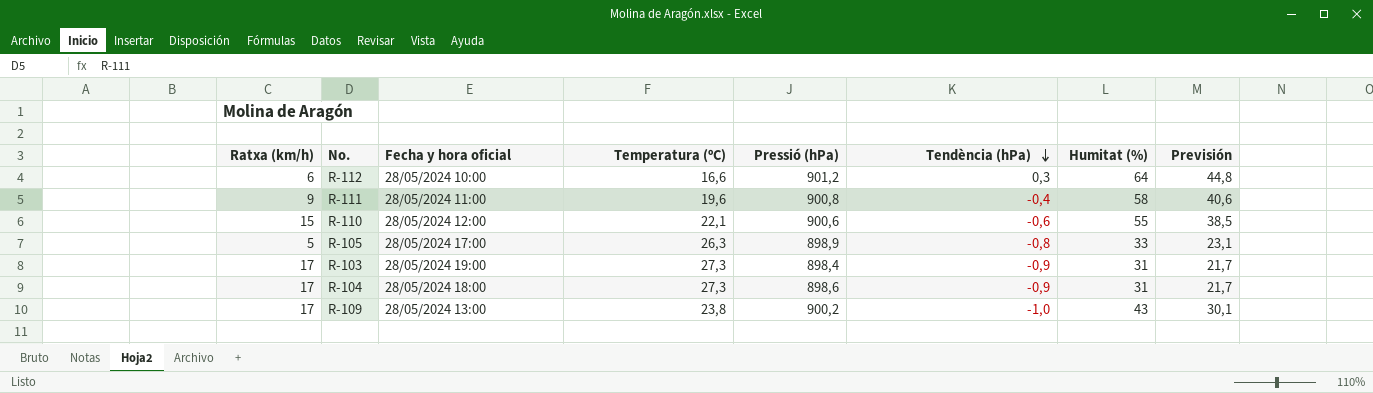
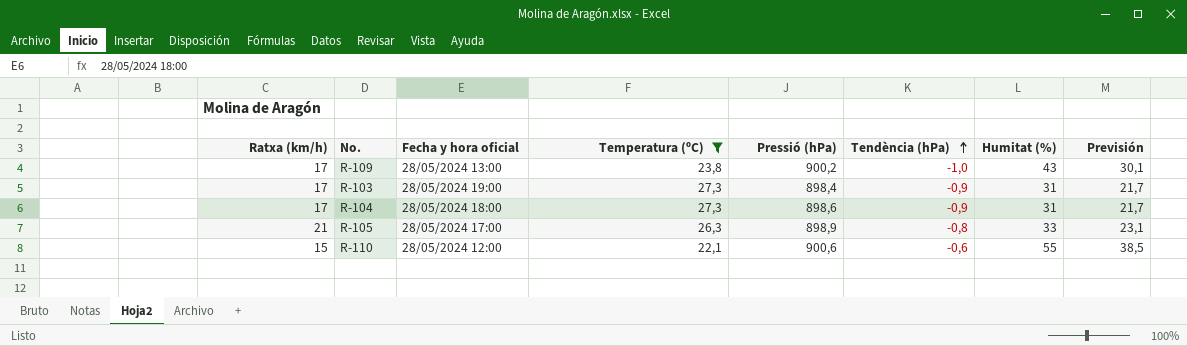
filter: none -> Temperatura (ºC) >= 22,1
row order: Tendència (hPa) descending -> Tendència (hPa) ascending
R-105 | Ratxa (km/h): 5 -> 21

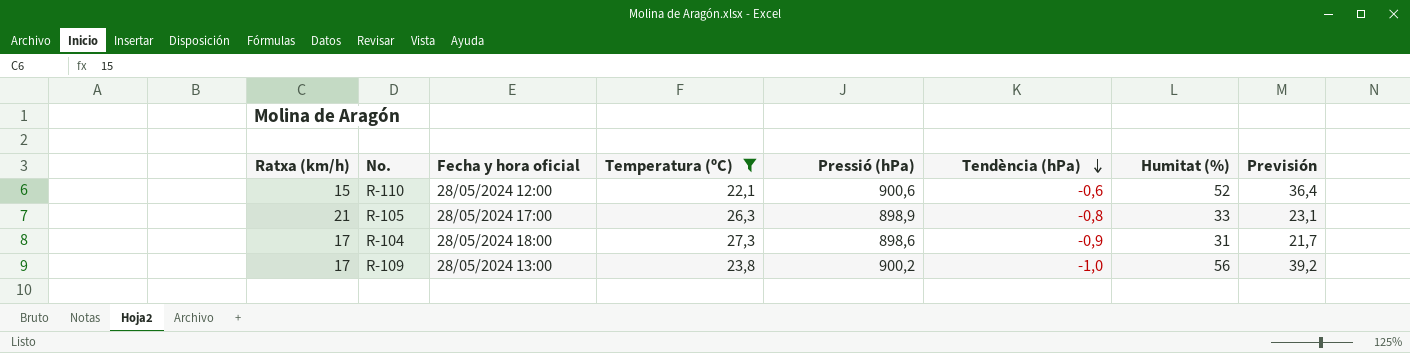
row order: Tendència (hPa) ascending -> Tendència (hPa) descending
row R-103: 17 | 28/05/2024 19:00 | 27,3 | 898,4 | -0,9 | 31 | 21,7 -> none
R-110 | Humitat (%): 55 -> 52
R-110 | Previsión: 38,5 -> 36,4
R-109 | Humitat (%): 43 -> 56
R-109 | Previsión: 30,1 -> 39,2

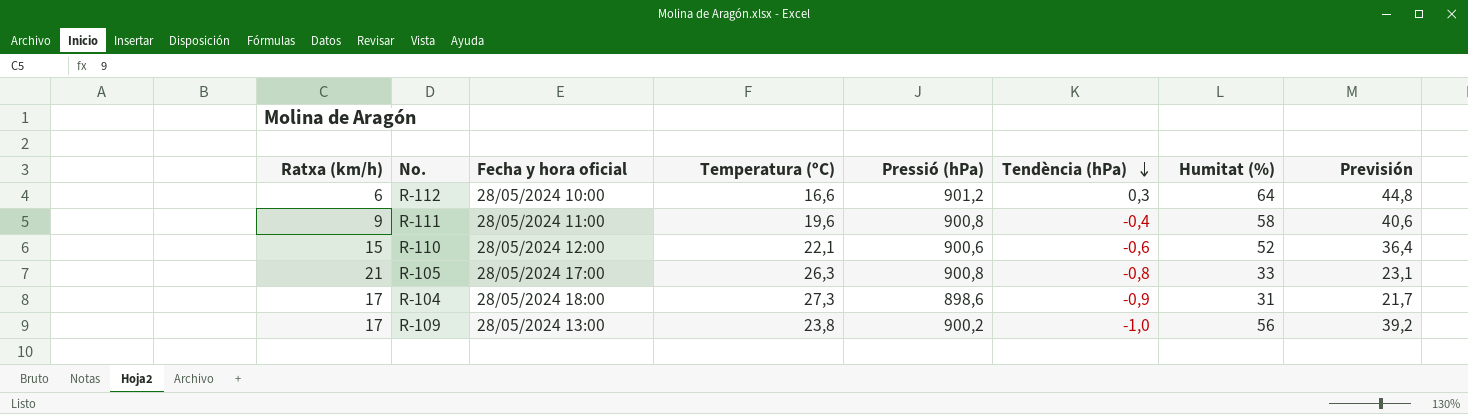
filter: Temperatura (ºC) >= 22,1 -> none
R-105 | Pressió (hPa): 898,9 -> 900,8

